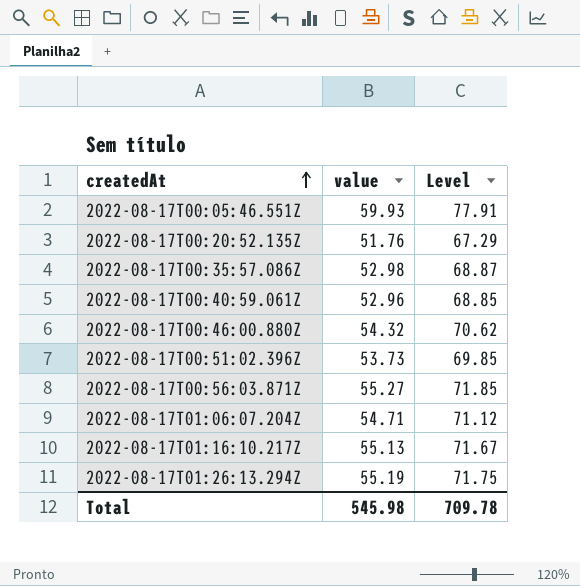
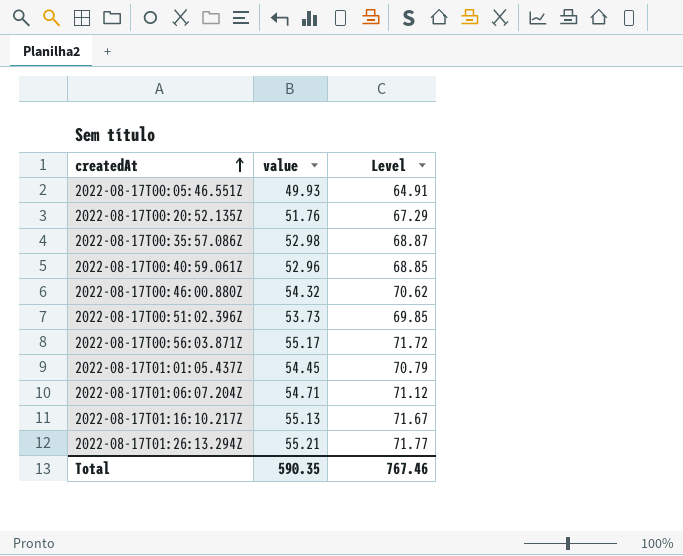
2022-08-17T00:05:46.551Z | value: 59.93 -> 49.93
2022-08-17T00:05:46.551Z | Level: 77.91 -> 64.91
2022-08-17T00:56:03.871Z | value: 55.27 -> 55.17
2022-08-17T00:56:03.871Z | Level: 71.85 -> 71.72
row 2022-08-17T01:01:05.437Z: none -> 54.45 | 70.79
2022-08-17T01:26:13.294Z | value: 55.19 -> 55.21
2022-08-17T01:26:13.294Z | Level: 71.75 -> 71.77
Total | value: 545.98 -> 590.35
Total | Level: 709.78 -> 767.46

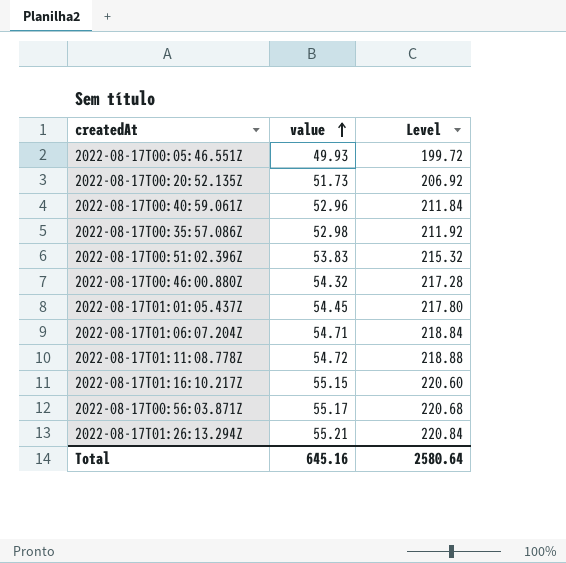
row order: createdAt ascending -> value ascending
column Level | formula: [value] * 1.3 -> [value] * 4
2022-08-17T00:20:52.135Z | value: 51.76 -> 51.73
2022-08-17T00:51:02.396Z | value: 53.73 -> 53.83
row 2022-08-17T01:11:08.778Z: none -> 54.72 | 218.88
2022-08-17T01:16:10.217Z | value: 55.13 -> 55.15
Total | value: 590.35 -> 645.16
Total | Level: 767.46 -> 2580.64

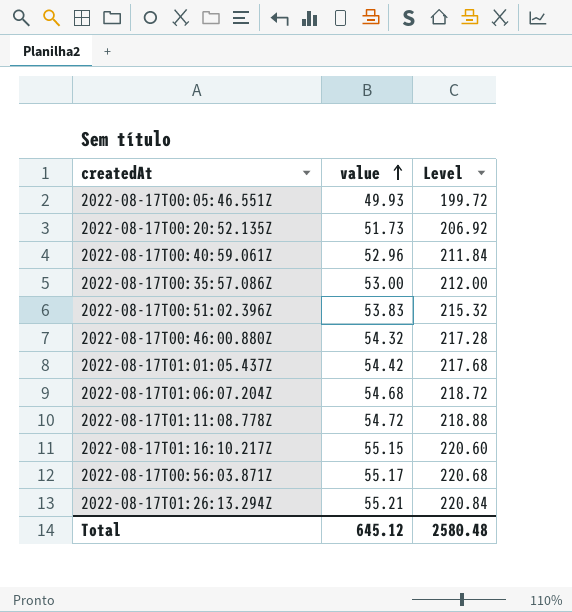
2022-08-17T00:35:57.086Z | value: 52.98 -> 53.00
2022-08-17T00:35:57.086Z | Level: 211.92 -> 212.00
2022-08-17T01:01:05.437Z | value: 54.45 -> 54.42
2022-08-17T01:01:05.437Z | Level: 217.80 -> 217.68
2022-08-17T01:06:07.204Z | value: 54.71 -> 54.68
2022-08-17T01:06:07.204Z | Level: 218.84 -> 218.72
Total | value: 645.16 -> 645.12
Total | Level: 2580.64 -> 2580.48

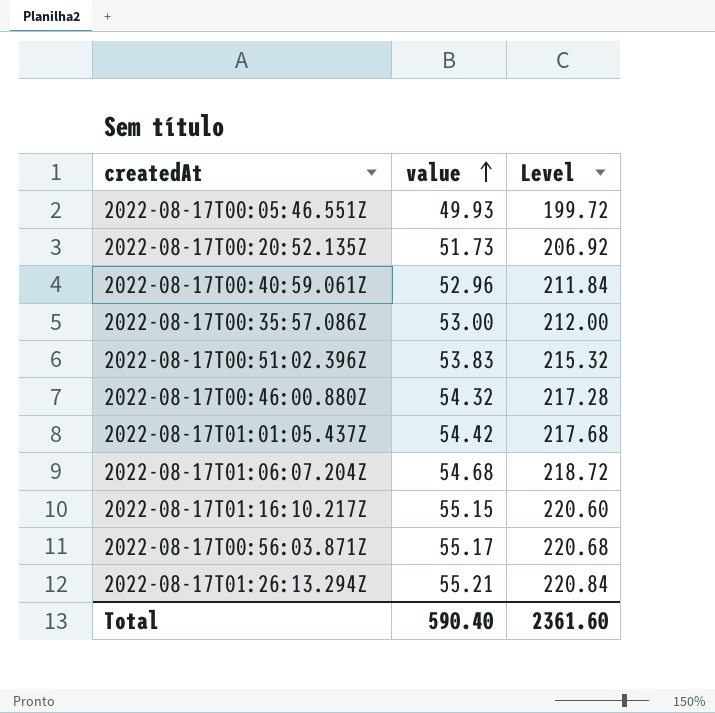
row 2022-08-17T01:11:08.778Z: 54.72 | 218.88 -> none
Total | value: 645.12 -> 590.40
Total | Level: 2580.48 -> 2361.60

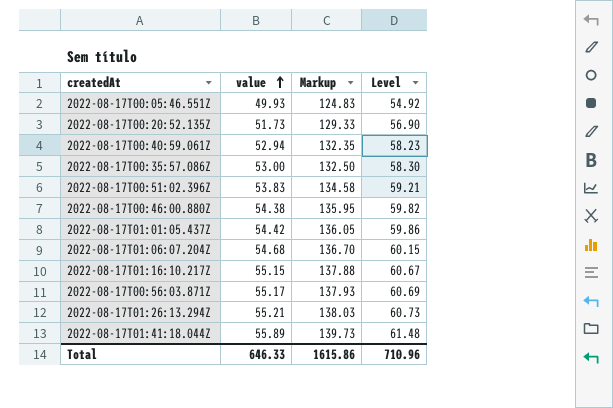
column Markup | formula: none -> [value] * 2.5
column Level | formula: [value] * 4 -> [value] * 1.1
2022-08-17T00:40:59.061Z | value: 52.96 -> 52.94
2022-08-17T00:46:00.880Z | value: 54.32 -> 54.38
row 2022-08-17T01:41:18.044Z: none -> 55.89 | 139.73 | 61.48
Total | value: 590.40 -> 646.33
Total | Level: 2361.60 -> 710.96

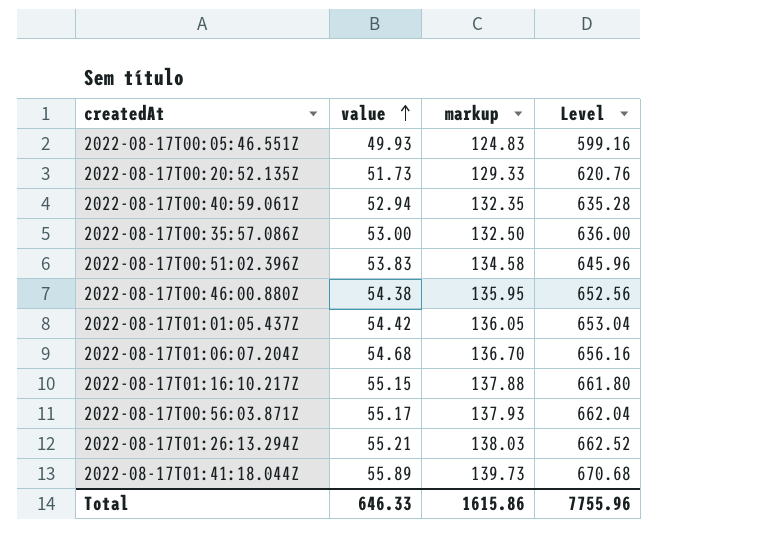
column name: Markup -> markup
column Level | formula: [value] * 1.1 -> [value] * 12
Total | Level: 710.96 -> 7755.96

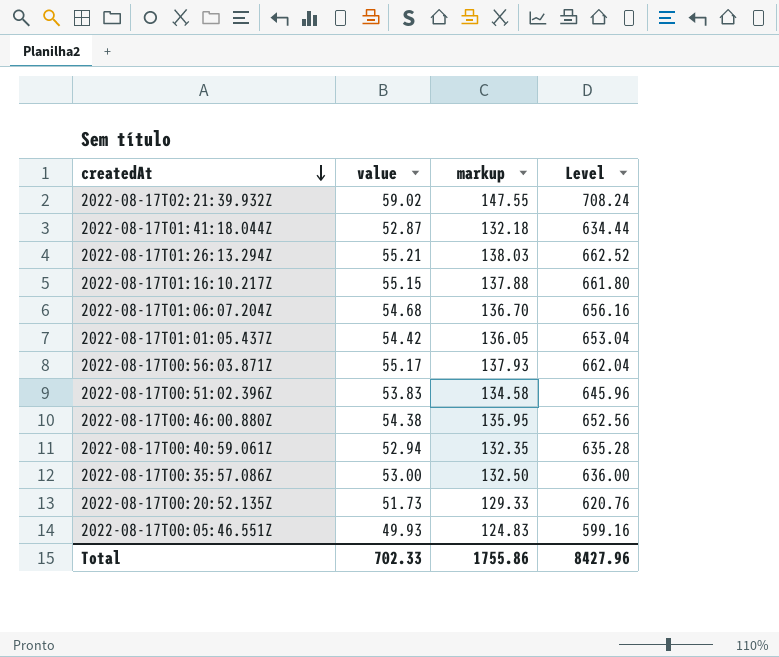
row order: value ascending -> createdAt descending
row 2022-08-17T02:21:39.932Z: none -> 59.02 | 147.55 | 708.24
2022-08-17T01:41:18.044Z | value: 55.89 -> 52.87
2022-08-17T01:41:18.044Z | markup: 139.73 -> 132.18
2022-08-17T01:41:18.044Z | Level: 670.68 -> 634.44
Total | value: 646.33 -> 702.33
Total | markup: 1615.86 -> 1755.86
Total | Level: 7755.96 -> 8427.96

